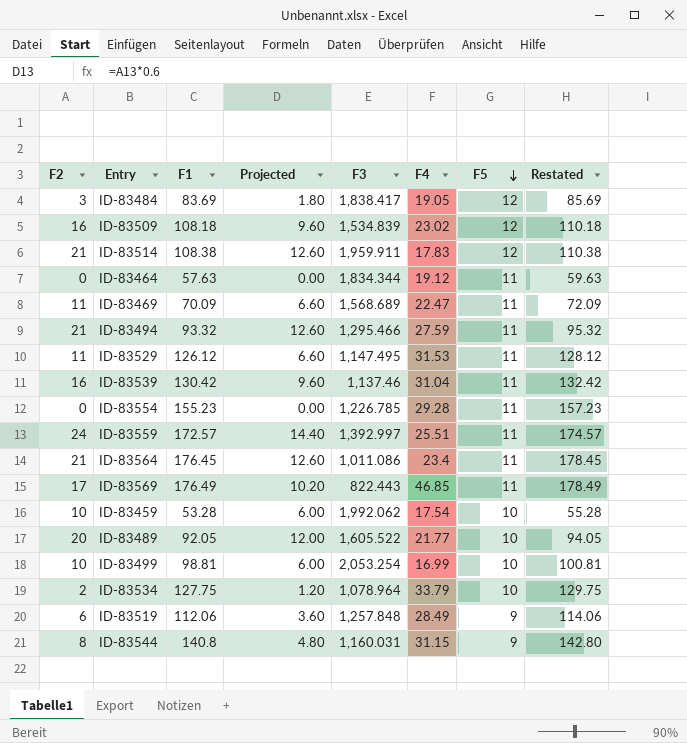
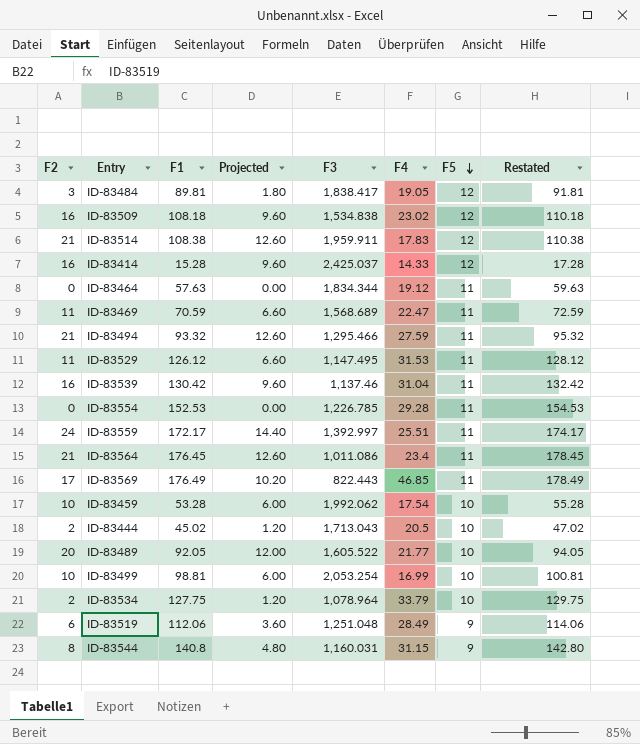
ID-83484 | F1: 83.69 -> 89.81
ID-83484 | Restated: 85.69 -> 91.81
ID-83509 | F3: 1,534.839 -> 1,534.838
row ID-83414: none -> 16 | 15.28 | 9.60 | 2,425.037 | 14.33 | 12 | 17.28
ID-83469 | F1: 70.09 -> 70.59
ID-83469 | Restated: 72.09 -> 72.59
ID-83554 | F1: 155.23 -> 152.53
ID-83554 | Restated: 157.23 -> 154.53
ID-83559 | F1: 172.57 -> 172.17
ID-83559 | Restated: 174.57 -> 174.17
row ID-83444: none -> 2 | 45.02 | 1.20 | 1,713.043 | 20.5 | 10 | 47.02
ID-83519 | F3: 1,257.848 -> 1,251.048

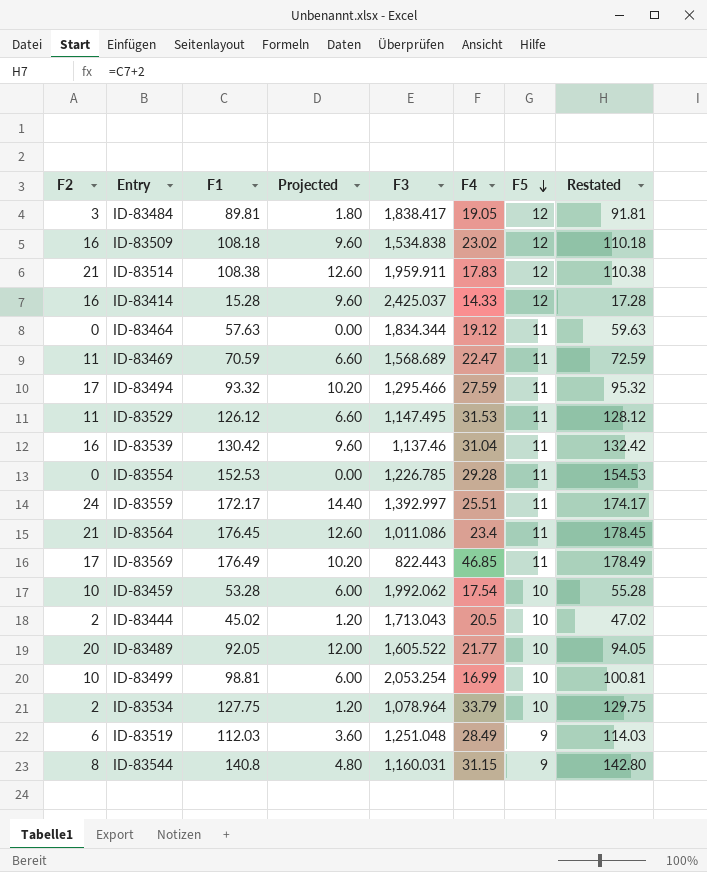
ID-83494 | F2: 21 -> 17
ID-83494 | Projected: 12.60 -> 10.20
ID-83519 | F1: 112.06 -> 112.03
ID-83519 | Restated: 114.06 -> 114.03

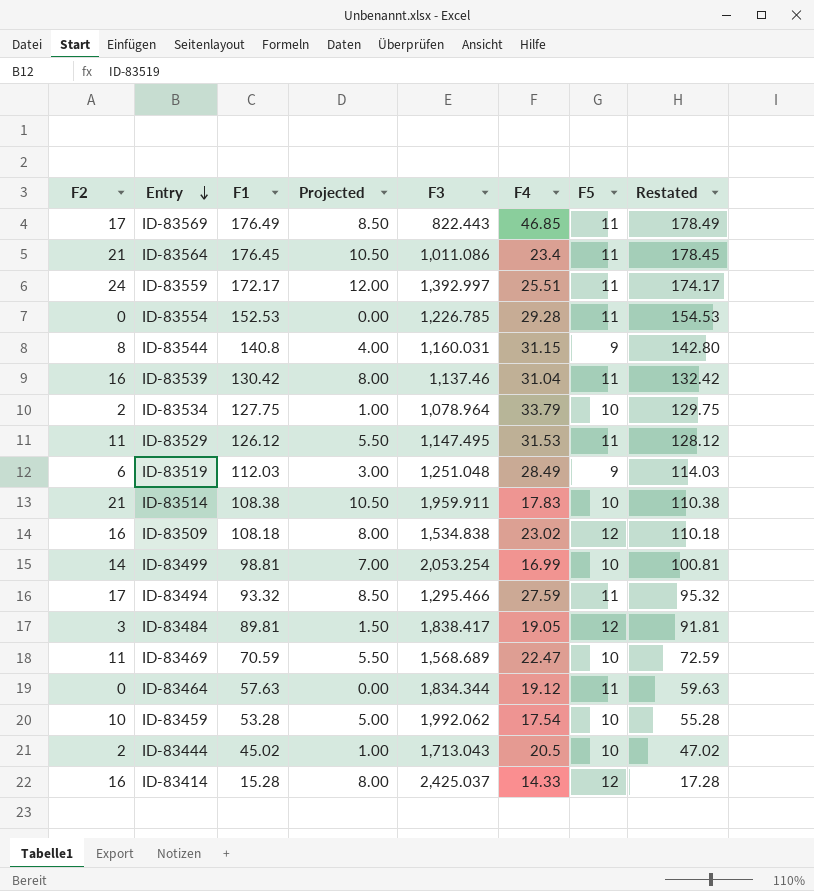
row order: F5 descending -> Entry descending
column Projected | formula: [F2] * 0.6 -> [F2] * 0.5
row ID-83489: 20 | 92.05 | 12.00 | 1,605.522 | 21.77 | 10 | 94.05 -> none
ID-83514 | F5: 12 -> 10
ID-83499 | F2: 10 -> 14
ID-83469 | F5: 11 -> 10

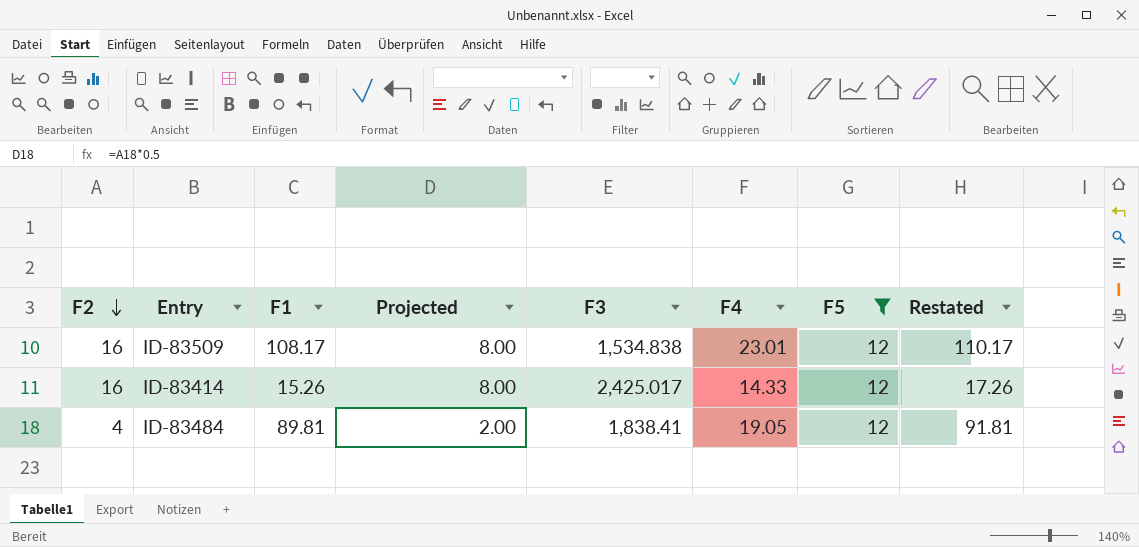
filter: none -> F5 = 12
row order: Entry descending -> F2 descending
ID-83509 | F1: 108.18 -> 108.17
ID-83509 | F4: 23.02 -> 23.01
ID-83509 | Restated: 110.18 -> 110.17
ID-83414 | F1: 15.28 -> 15.26
ID-83414 | F3: 2,425.037 -> 2,425.017
ID-83414 | Restated: 17.28 -> 17.26
ID-83484 | F2: 3 -> 4
ID-83484 | Projected: 1.50 -> 2.00
ID-83484 | F3: 1,838.417 -> 1,838.41

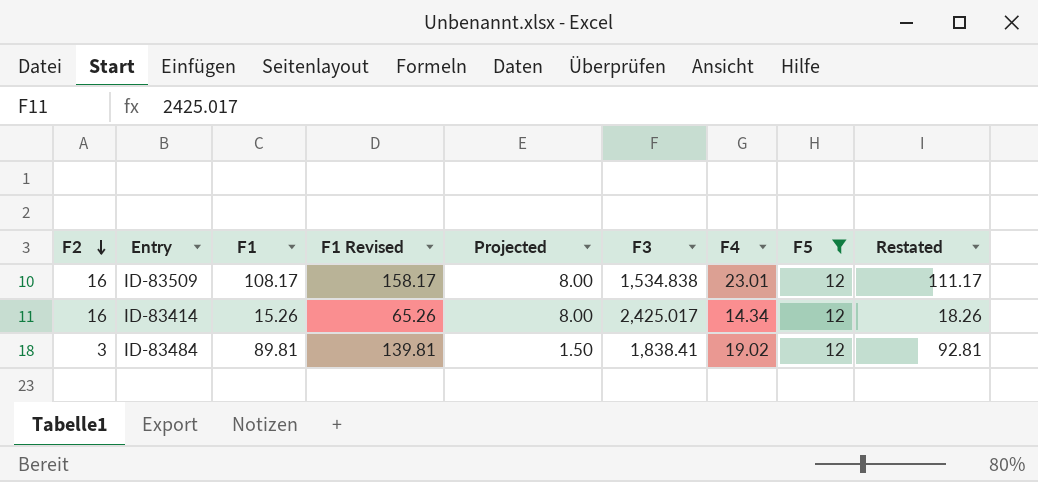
column F1 Revised | formula: none -> [F1] + 50
column Restated | formula: [F1] + 2 -> [F1] + 3
ID-83414 | F4: 14.33 -> 14.34
ID-83484 | F2: 4 -> 3
ID-83484 | Projected: 2.00 -> 1.50
ID-83484 | F4: 19.05 -> 19.02

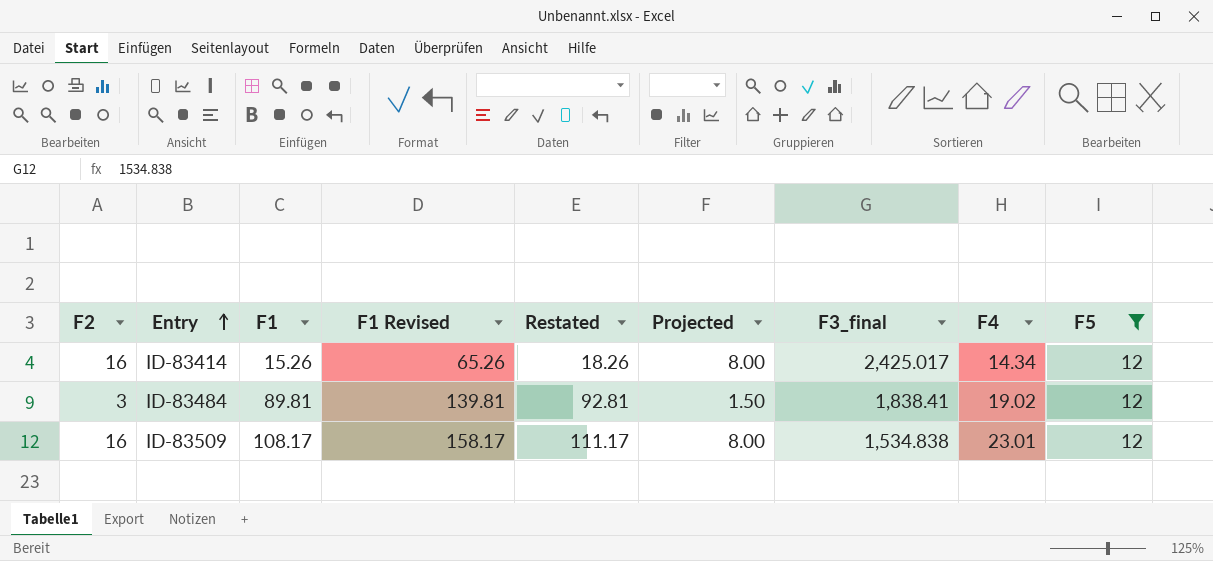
row order: F2 descending -> Entry ascending
column Restated | position: 9 -> 5
column name: F3 -> F3_final

